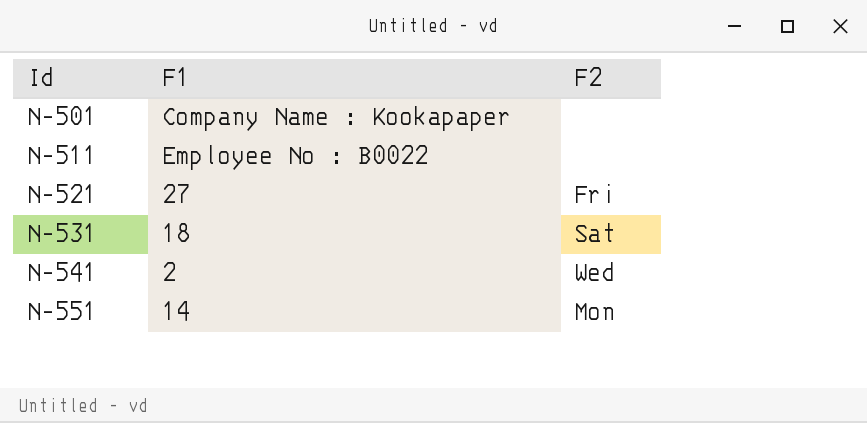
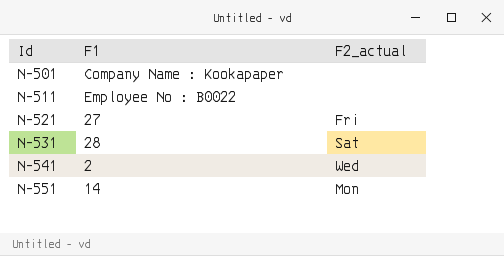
column name: F2 -> F2_actual
N-531 | F1: 18 -> 28

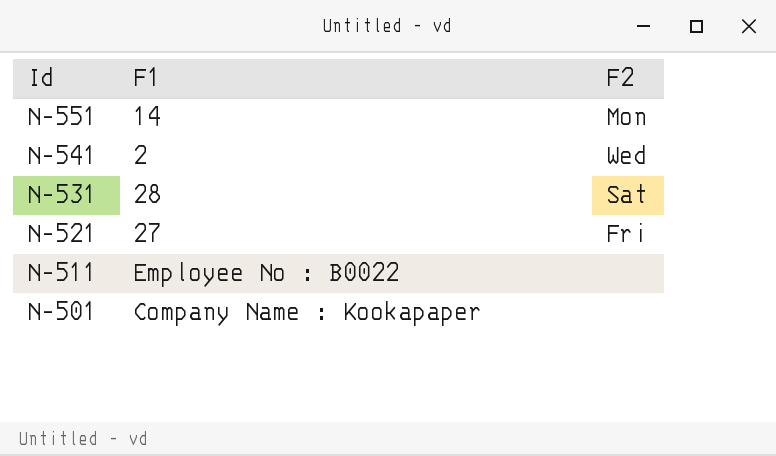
row order: Id ascending -> Id descending
column name: F2_actual -> F2

